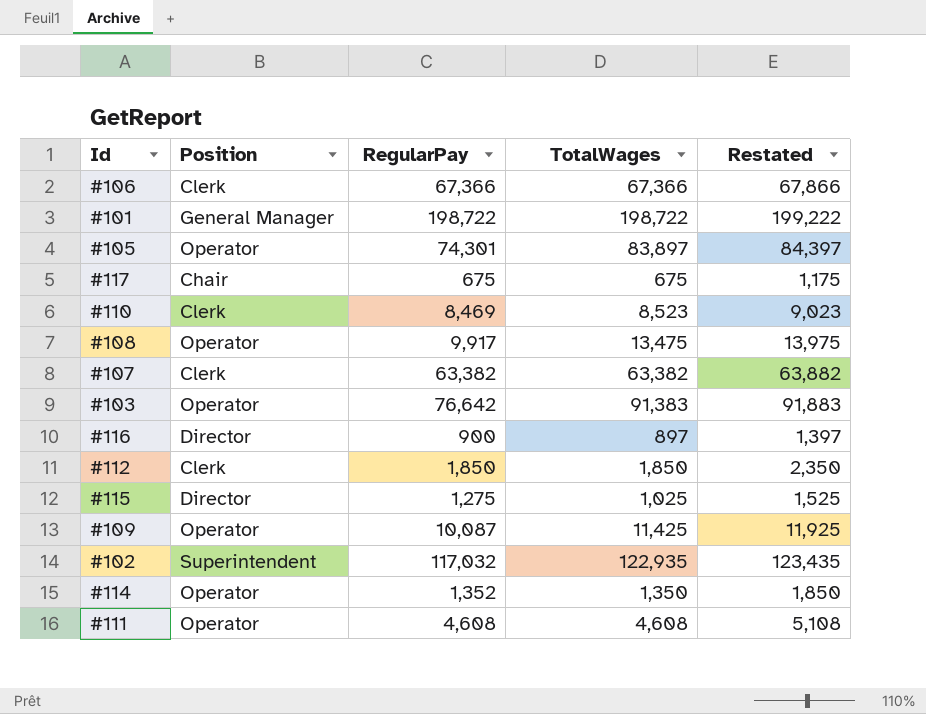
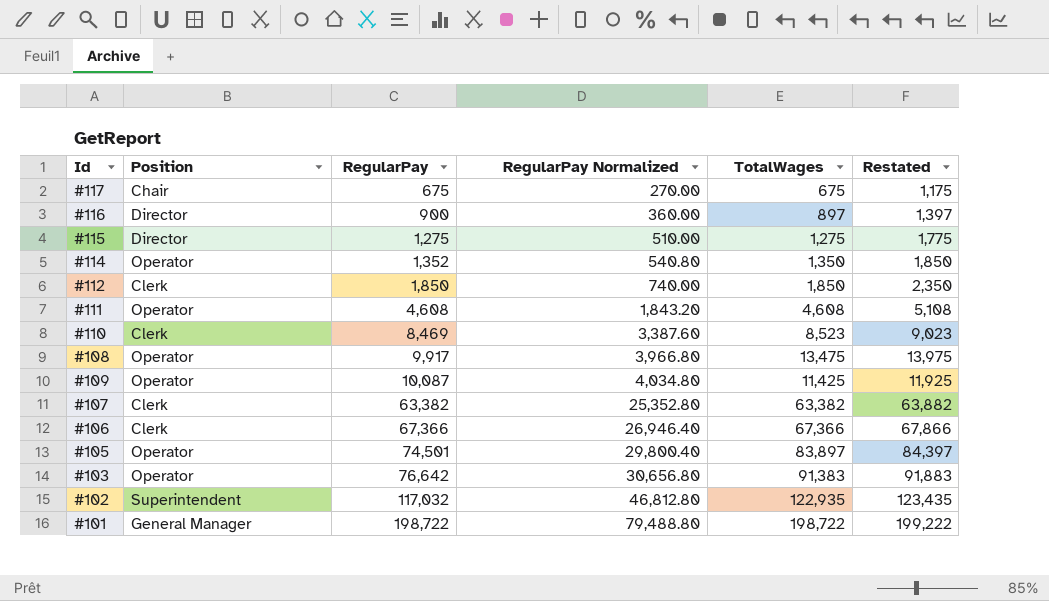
row order: none -> RegularPay ascending
column RegularPay Normalized | formula: none -> [RegularPay] * 0.4
#115 | TotalWages: 1,025 -> 1,275
#115 | Restated: 1,525 -> 1,775
#105 | RegularPay: 74,301 -> 74,501

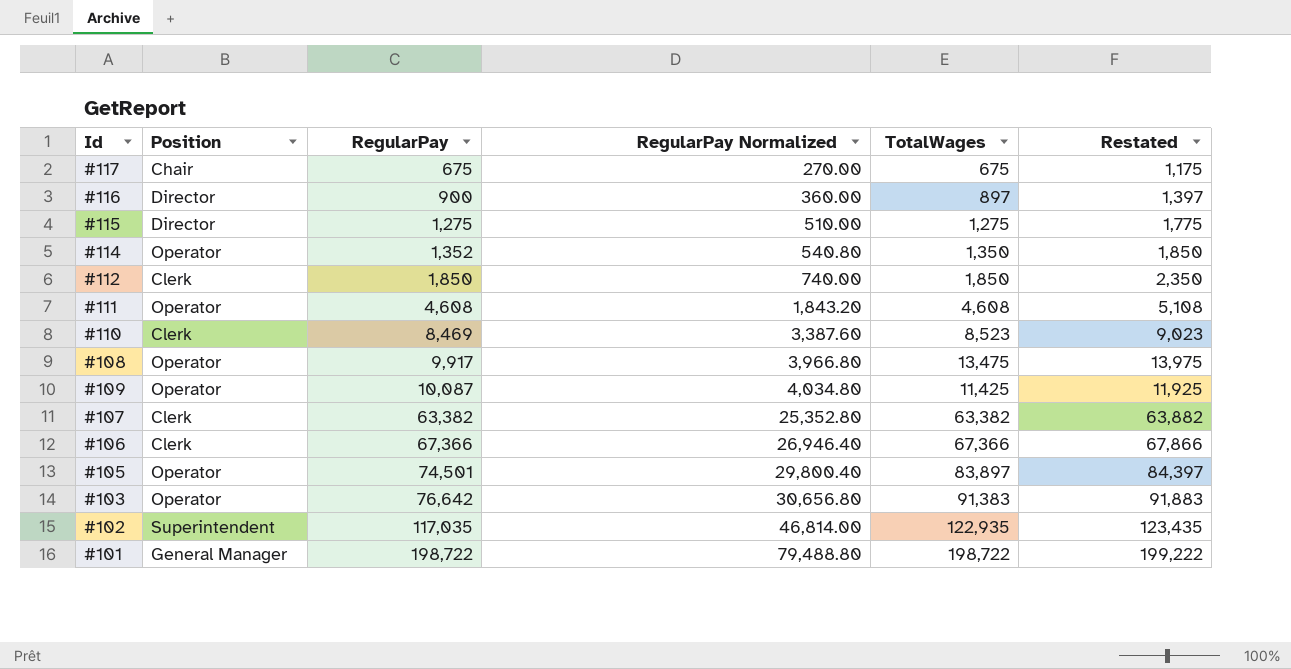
#102 | RegularPay: 117,032 -> 117,035
#102 | RegularPay Normalized: 46,812.80 -> 46,814.00

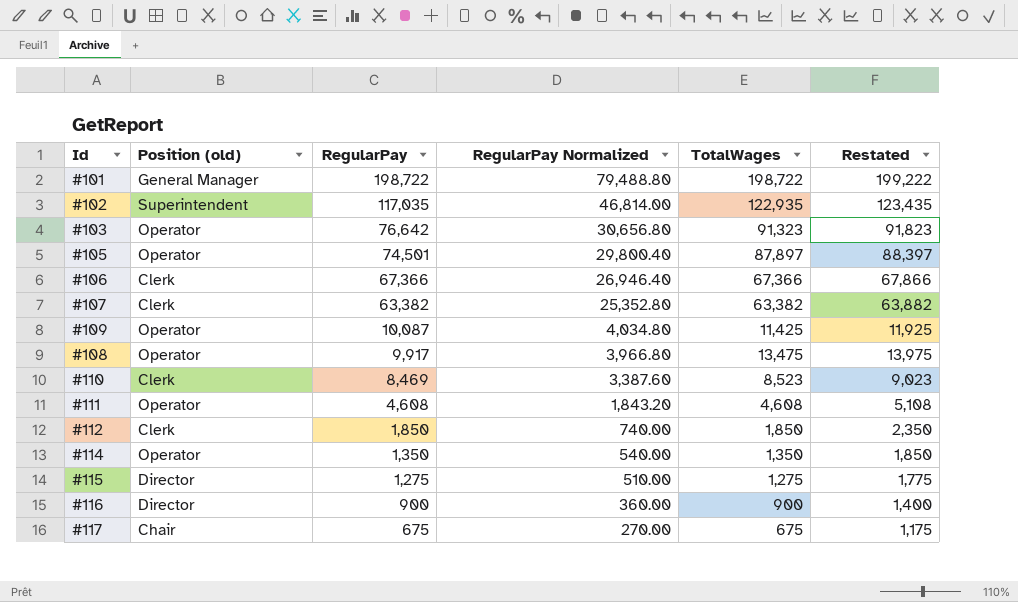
row order: RegularPay ascending -> RegularPay descending
column name: Position -> Position (old)
#103 | TotalWages: 91,383 -> 91,323
#103 | Restated: 91,883 -> 91,823
#105 | TotalWages: 83,897 -> 87,897
#105 | Restated: 84,397 -> 88,397
#114 | RegularPay: 1,352 -> 1,350
#114 | RegularPay Normalized: 540.80 -> 540.00
#116 | TotalWages: 897 -> 900
#116 | Restated: 1,397 -> 1,400

